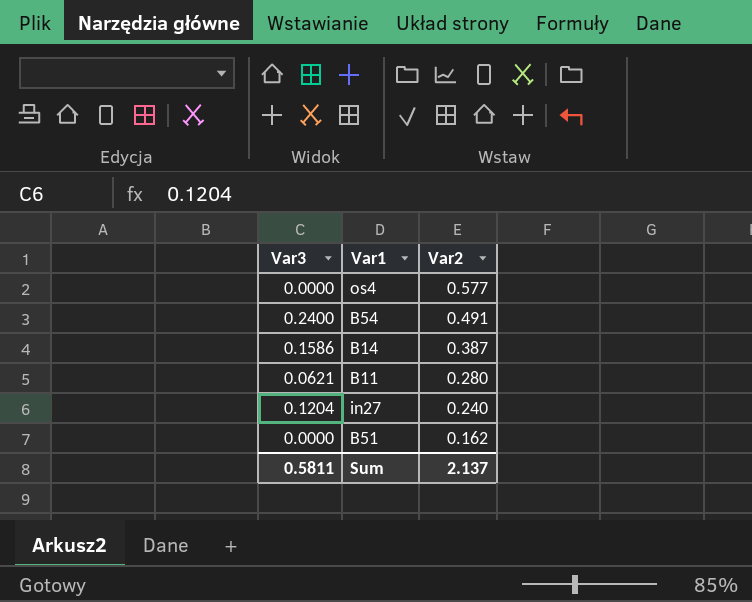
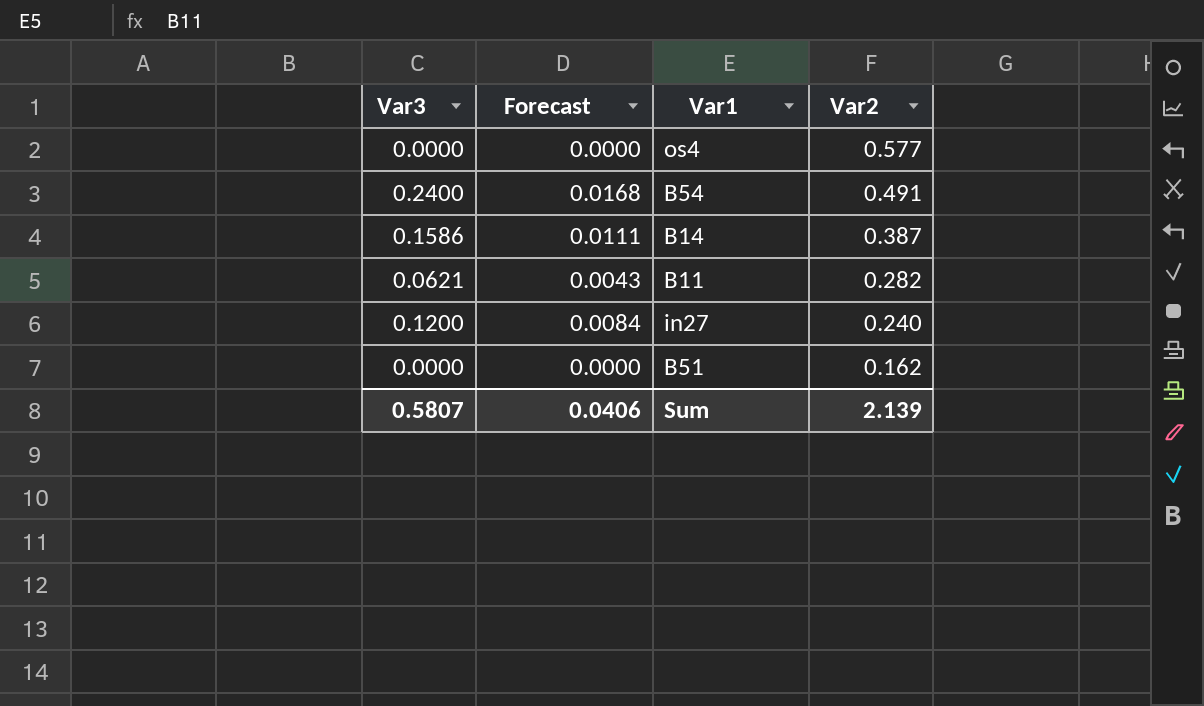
column Forecast | formula: none -> [Var3] * 0.07
B11 | Var2: 0.280 -> 0.282
in27 | Var3: 0.1204 -> 0.1200
Sum | Var3: 0.5811 -> 0.5807
Sum | Var2: 2.137 -> 2.139

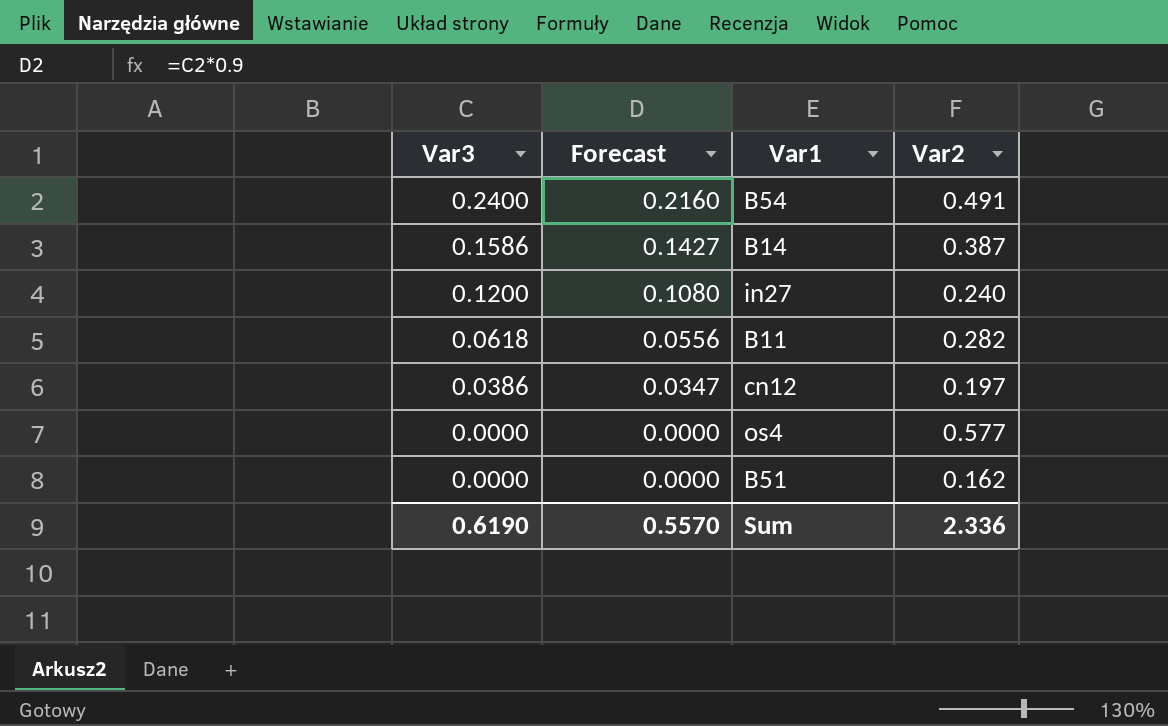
row order: Var2 descending -> Var3 descending
column Forecast | formula: [Var3] * 0.07 -> [Var3] * 0.9
B11 | Var3: 0.0621 -> 0.0618
row cn12: none -> 0.0386 | 0.0347 | 0.197
Sum | Var3: 0.5807 -> 0.6190
Sum | Forecast: 0.0406 -> 0.5570
Sum | Var2: 2.139 -> 2.336

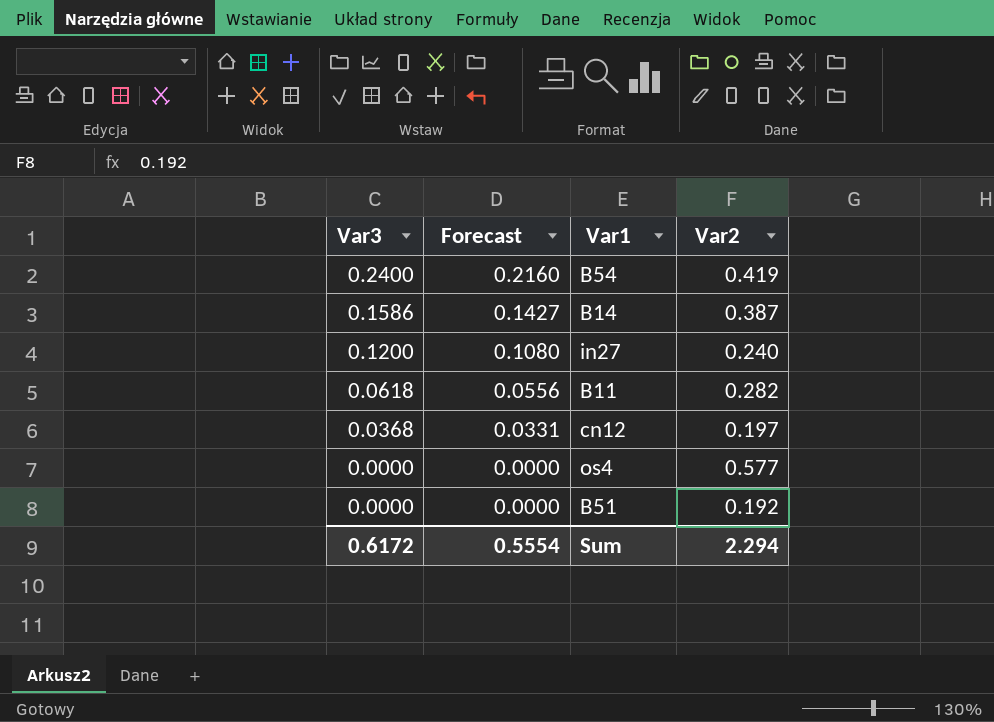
B54 | Var2: 0.491 -> 0.419
cn12 | Var3: 0.0386 -> 0.0368
cn12 | Forecast: 0.0347 -> 0.0331
B51 | Var2: 0.162 -> 0.192
Sum | Var3: 0.6190 -> 0.6172
Sum | Forecast: 0.5570 -> 0.5554
Sum | Var2: 2.336 -> 2.294

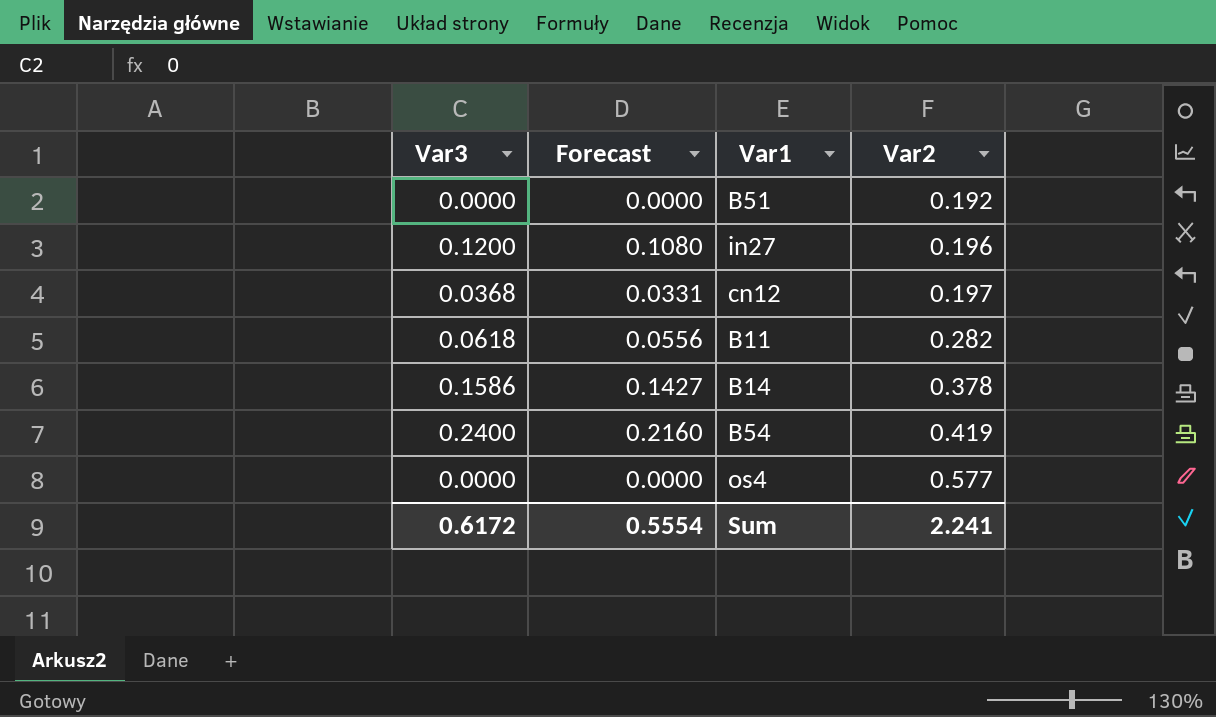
row order: Var3 descending -> Var2 ascending
in27 | Var2: 0.240 -> 0.196
B14 | Var2: 0.387 -> 0.378
Sum | Var2: 2.294 -> 2.241

